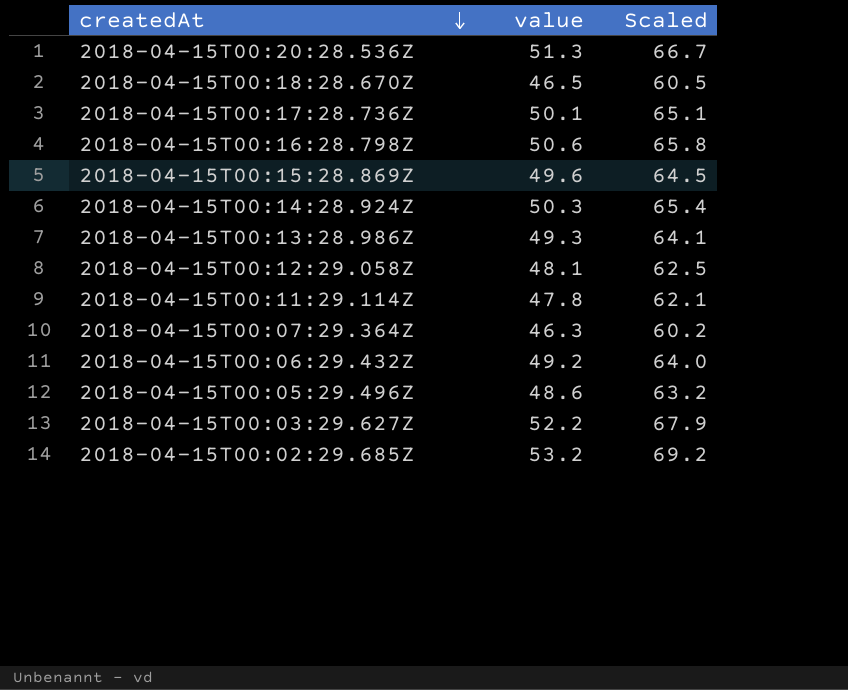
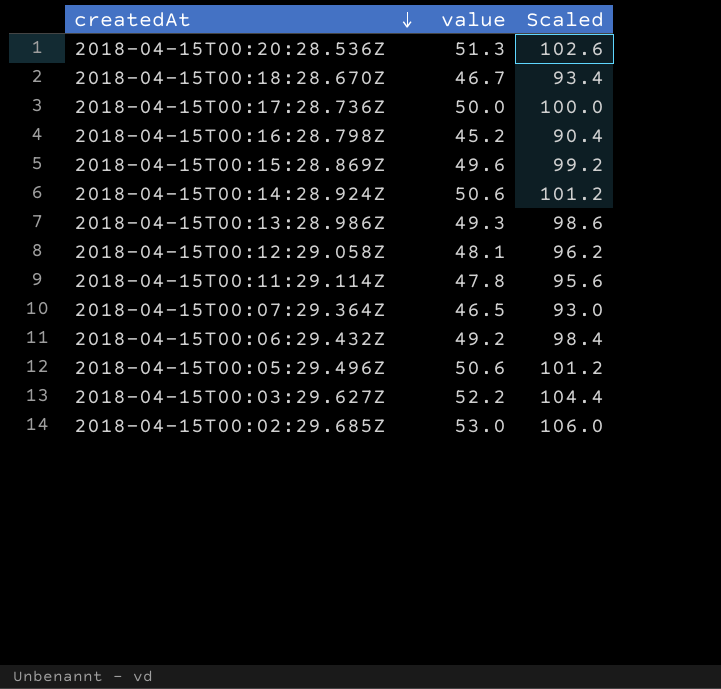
column Scaled | formula: [value] * 1.3 -> [value] * 2
2018-04-15T00:18:28.670Z | value: 46.5 -> 46.7
2018-04-15T00:17:28.736Z | value: 50.1 -> 50.0
2018-04-15T00:16:28.798Z | value: 50.6 -> 45.2
2018-04-15T00:14:28.924Z | value: 50.3 -> 50.6
2018-04-15T00:07:29.364Z | value: 46.3 -> 46.5
2018-04-15T00:05:29.496Z | value: 48.6 -> 50.6
2018-04-15T00:02:29.685Z | value: 53.2 -> 53.0

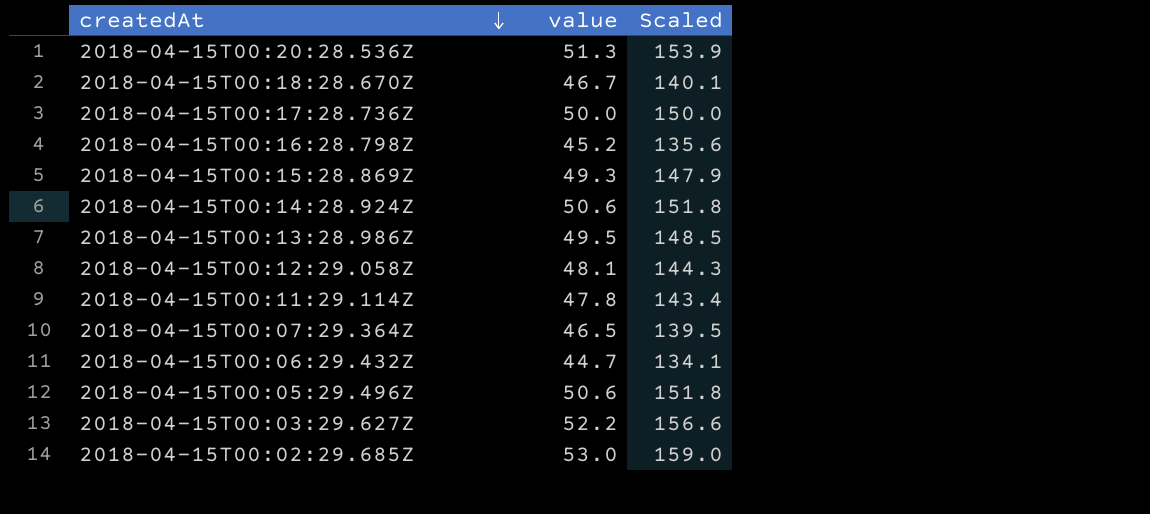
column Scaled | formula: [value] * 2 -> [value] * 3
2018-04-15T00:15:28.869Z | value: 49.6 -> 49.3
2018-04-15T00:13:28.986Z | value: 49.3 -> 49.5
2018-04-15T00:06:29.432Z | value: 49.2 -> 44.7

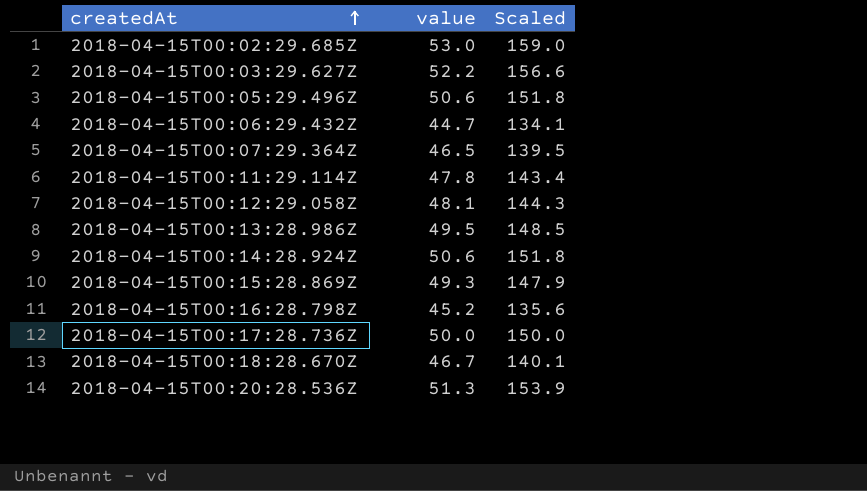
row order: createdAt descending -> createdAt ascending

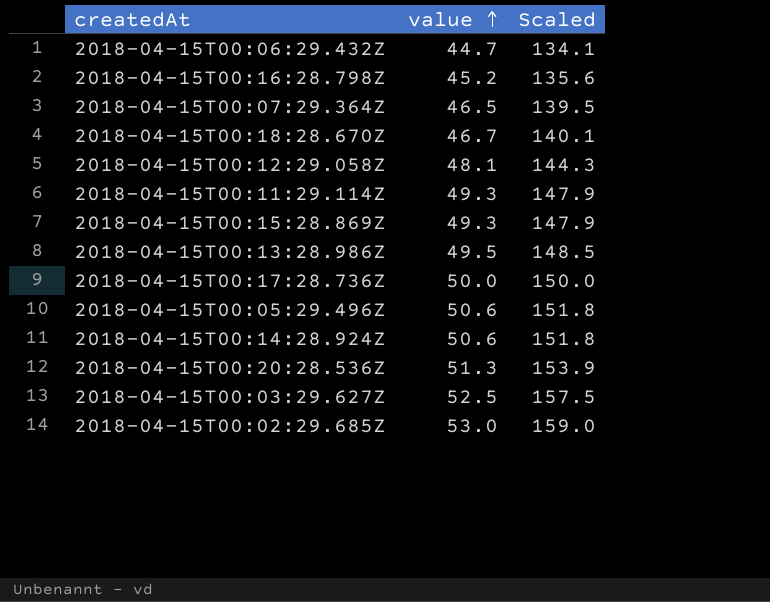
row order: createdAt ascending -> value ascending
2018-04-15T00:11:29.114Z | value: 47.8 -> 49.3
2018-04-15T00:11:29.114Z | Scaled: 143.4 -> 147.9
2018-04-15T00:03:29.627Z | value: 52.2 -> 52.5
2018-04-15T00:03:29.627Z | Scaled: 156.6 -> 157.5

